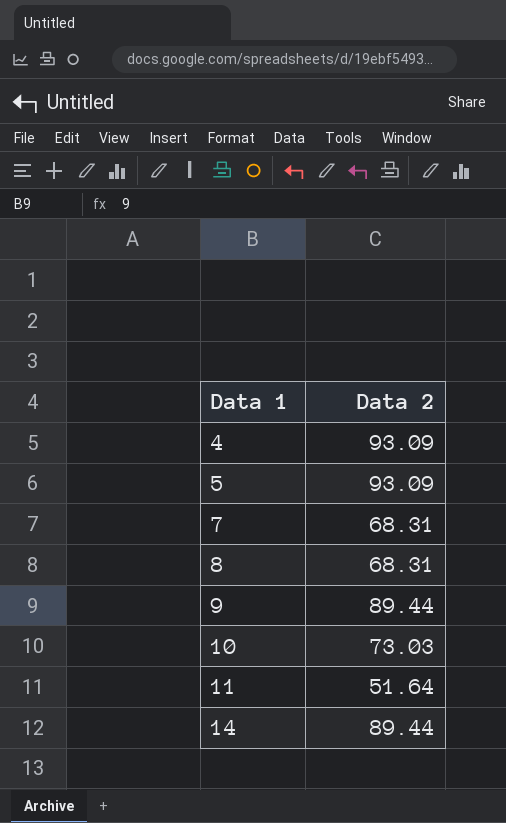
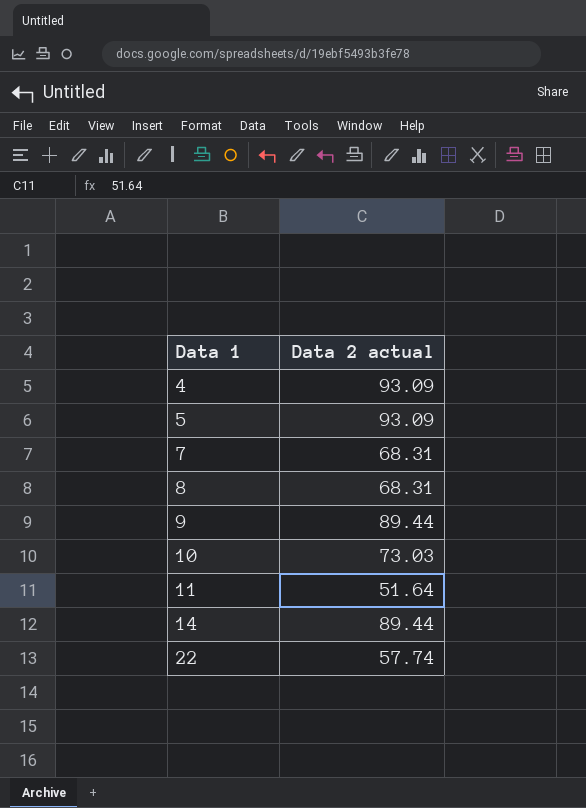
column name: Data 2 -> Data 2 actual
row 22: none -> 57.74

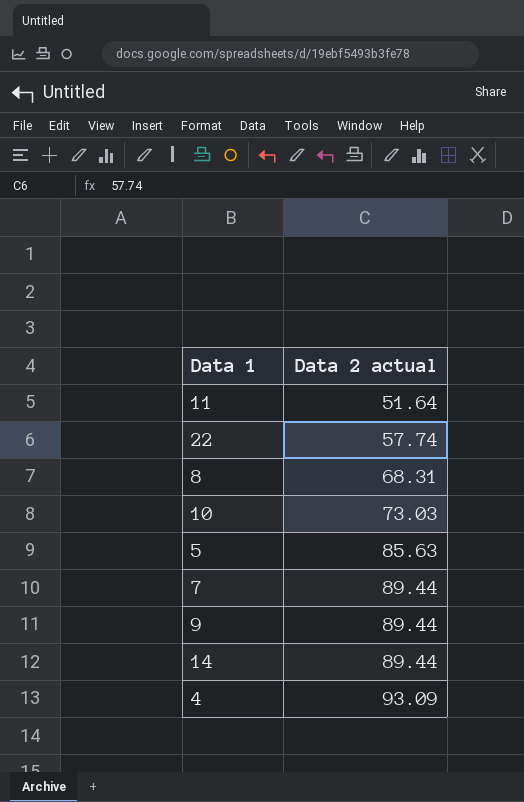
row order: Data 1 ascending -> Data 2 actual ascending
5 | Data 2 actual: 93.09 -> 85.63
7 | Data 2 actual: 68.31 -> 89.44

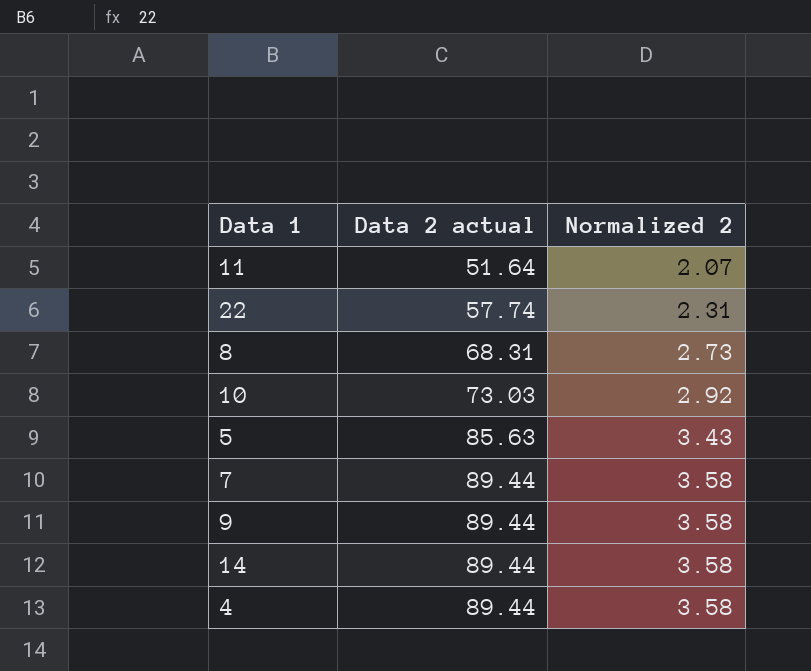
column Normalized 2 | formula: none -> [Data 2 actual] * 0.04
4 | Data 2 actual: 93.09 -> 89.44

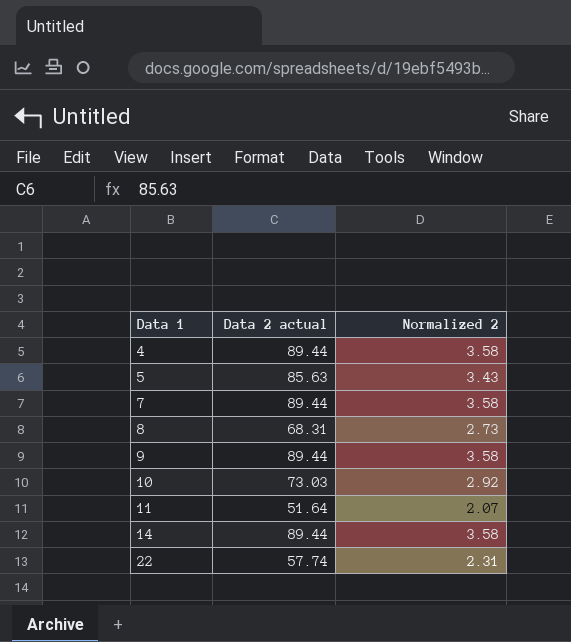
row order: Data 2 actual ascending -> Data 1 ascending

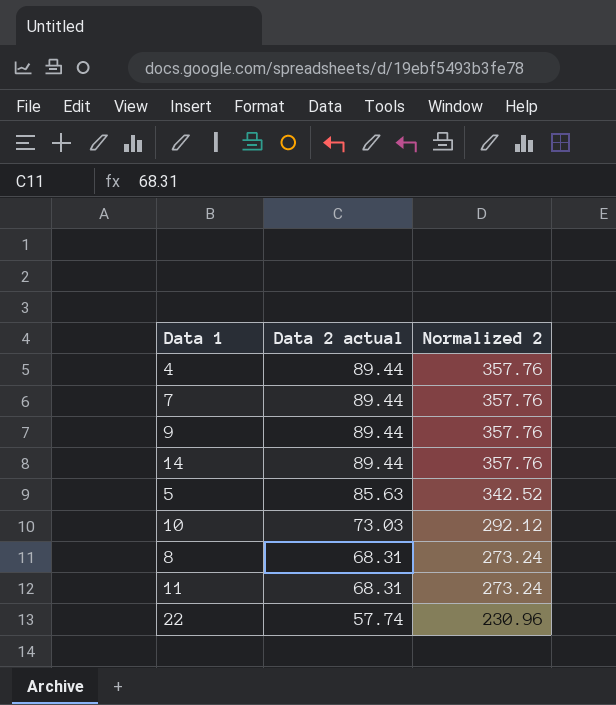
row order: Data 1 ascending -> Data 2 actual descending
column Normalized 2 | formula: [Data 2 actual] * 0.04 -> [Data 2 actual] * 4
11 | Data 2 actual: 51.64 -> 68.31

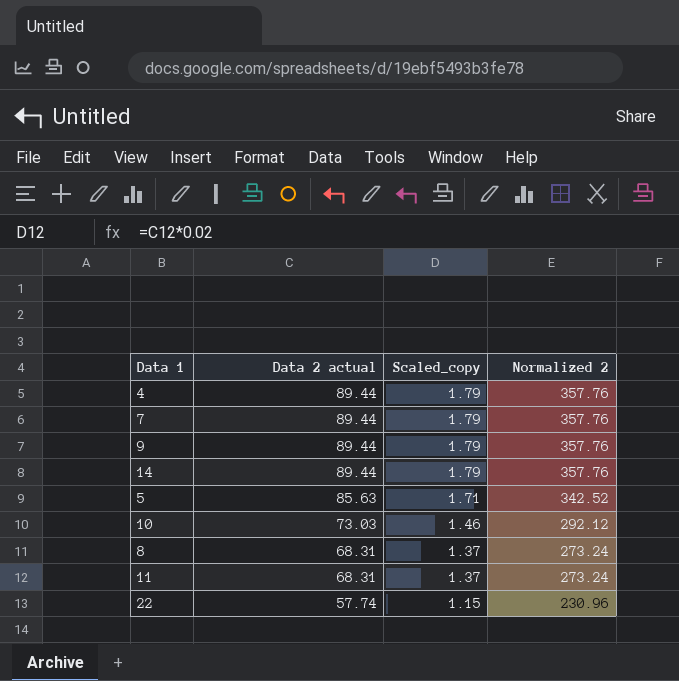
column Scaled_copy | formula: none -> [Data 2 actual] * 0.02

